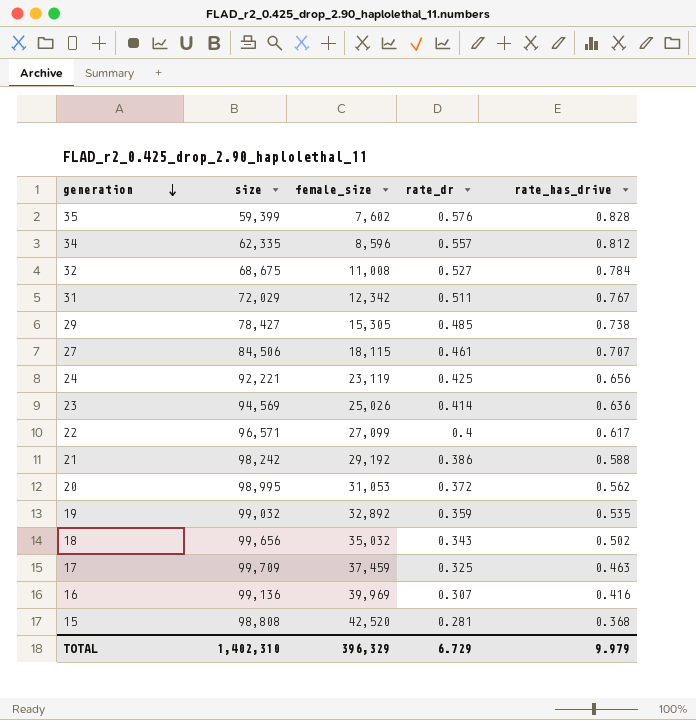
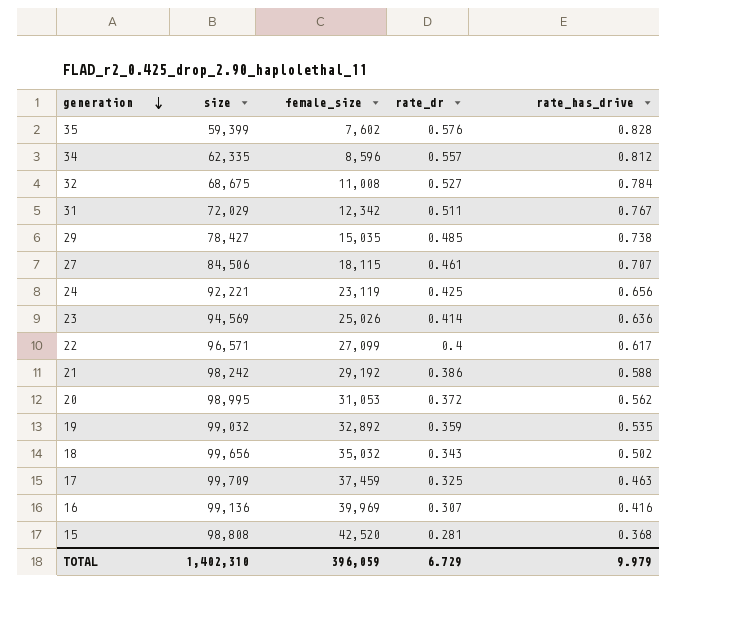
29 | female_size: 15,305 -> 15,035
TOTAL | female_size: 396,329 -> 396,059

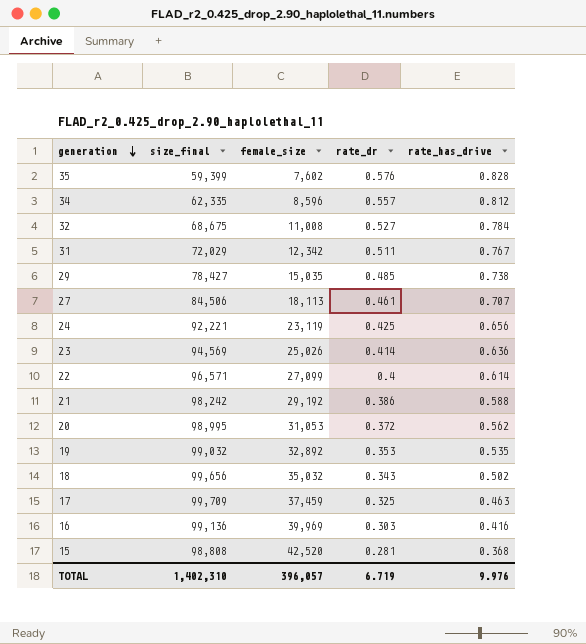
column name: size -> size_final
27 | female_size: 18,115 -> 18,113
22 | rate_has_drive: 0.617 -> 0.614
19 | rate_dr: 0.359 -> 0.353
16 | rate_dr: 0.307 -> 0.303
TOTAL | female_size: 396,059 -> 396,057
TOTAL | rate_dr: 6.729 -> 6.719
TOTAL | rate_has_drive: 9.979 -> 9.976

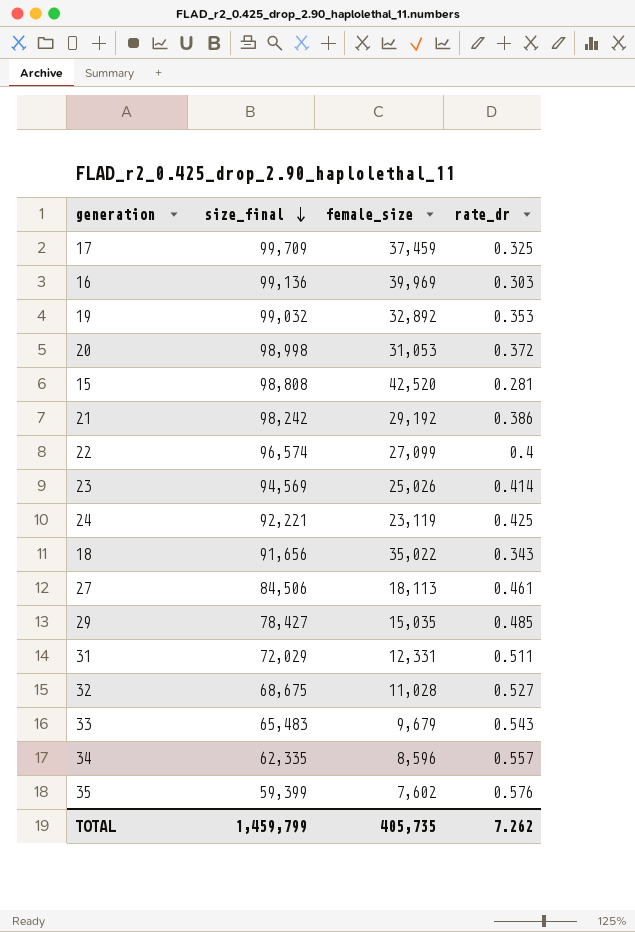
row order: generation descending -> size_final descending
column rate_has_drive | position: 5 -> none
20 | size_final: 98,995 -> 98,998
22 | size_final: 96,571 -> 96,574
18 | size_final: 99,656 -> 91,656
18 | female_size: 35,032 -> 35,022
31 | female_size: 12,342 -> 12,331
32 | female_size: 11,008 -> 11,028
row 33: none -> 65,483 | 9,679 | 0.543
TOTAL | size_final: 1,402,310 -> 1,459,799
TOTAL | female_size: 396,057 -> 405,735
TOTAL | rate_dr: 6.719 -> 7.262

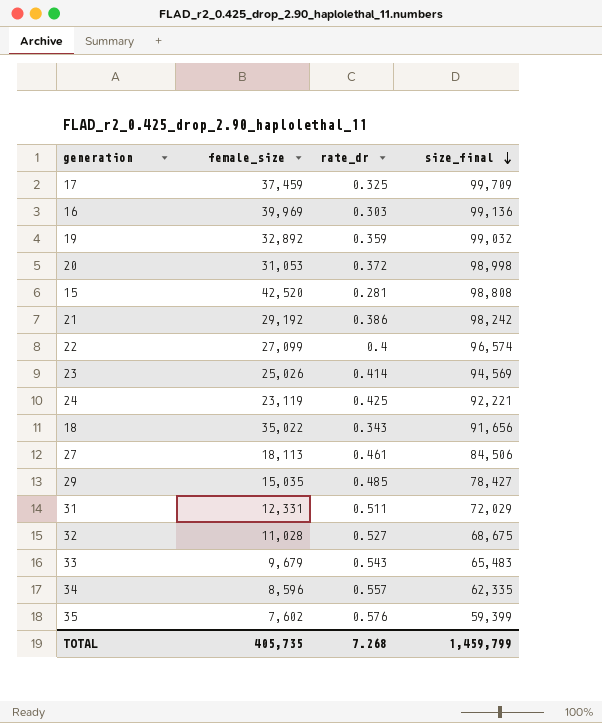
column size_final | position: 2 -> 4
19 | rate_dr: 0.353 -> 0.359
TOTAL | rate_dr: 7.262 -> 7.268

